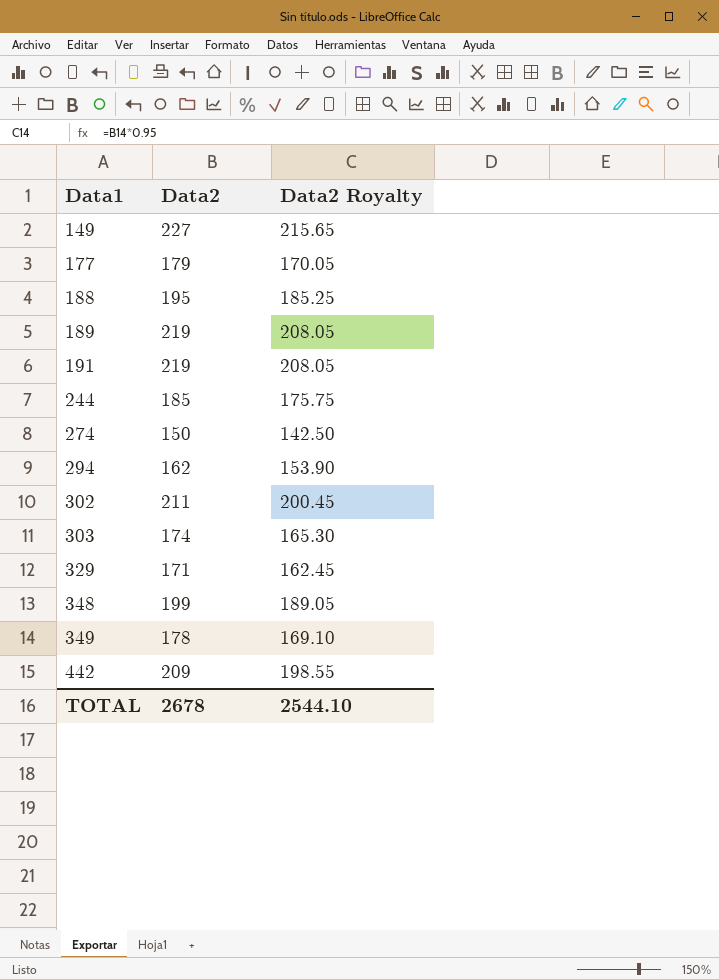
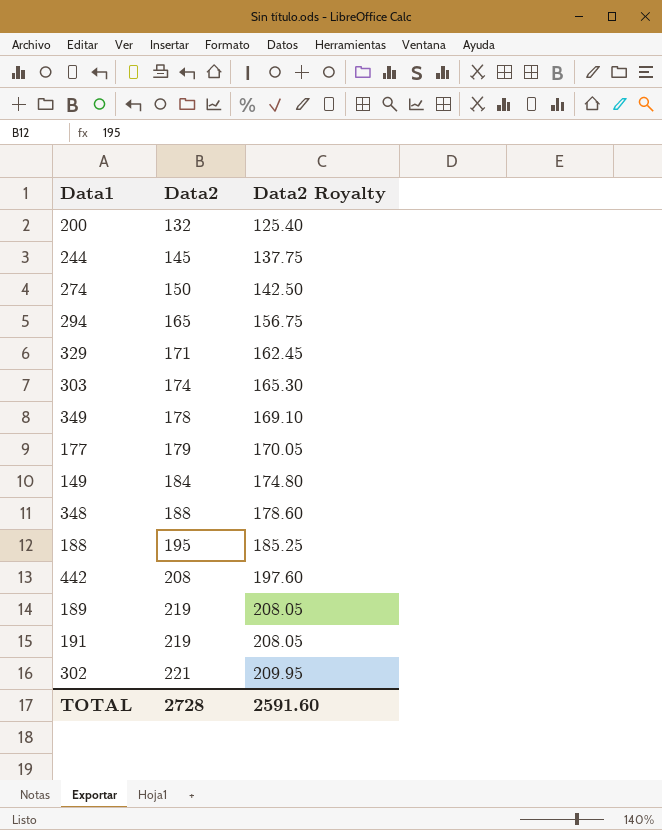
row order: Data1 ascending -> Data2 ascending
row 200: none -> 132 | 125.40
244 | Data2: 185 -> 145
244 | Data2 Royalty: 175.75 -> 137.75
294 | Data2: 162 -> 165
294 | Data2 Royalty: 153.90 -> 156.75
149 | Data2: 227 -> 184
149 | Data2 Royalty: 215.65 -> 174.80
348 | Data2: 199 -> 188
348 | Data2 Royalty: 189.05 -> 178.60
442 | Data2: 209 -> 208
442 | Data2 Royalty: 198.55 -> 197.60
302 | Data2: 211 -> 221
302 | Data2 Royalty: 200.45 -> 209.95
TOTAL | Data2: 2678 -> 2728
TOTAL | Data2 Royalty: 2544.10 -> 2591.60

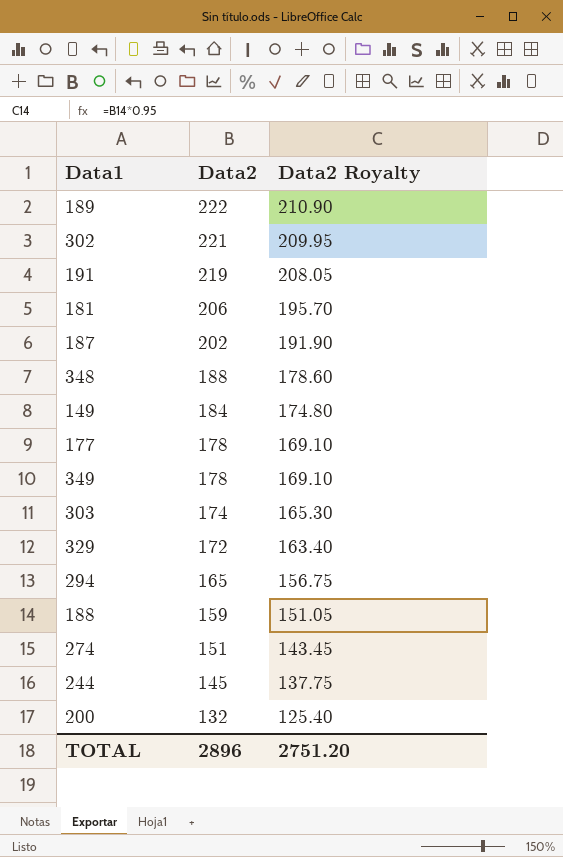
row order: Data2 ascending -> Data2 descending
row 442: 208 | 197.60 -> none
189 | Data2: 219 -> 222
189 | Data2 Royalty: 208.05 -> 210.90
row 181: none -> 206 | 195.70
row 187: none -> 202 | 191.90
177 | Data2: 179 -> 178
177 | Data2 Royalty: 170.05 -> 169.10
329 | Data2: 171 -> 172
329 | Data2 Royalty: 162.45 -> 163.40
188 | Data2: 195 -> 159
188 | Data2 Royalty: 185.25 -> 151.05
274 | Data2: 150 -> 151
274 | Data2 Royalty: 142.50 -> 143.45
TOTAL | Data2: 2728 -> 2896
TOTAL | Data2 Royalty: 2591.60 -> 2751.20

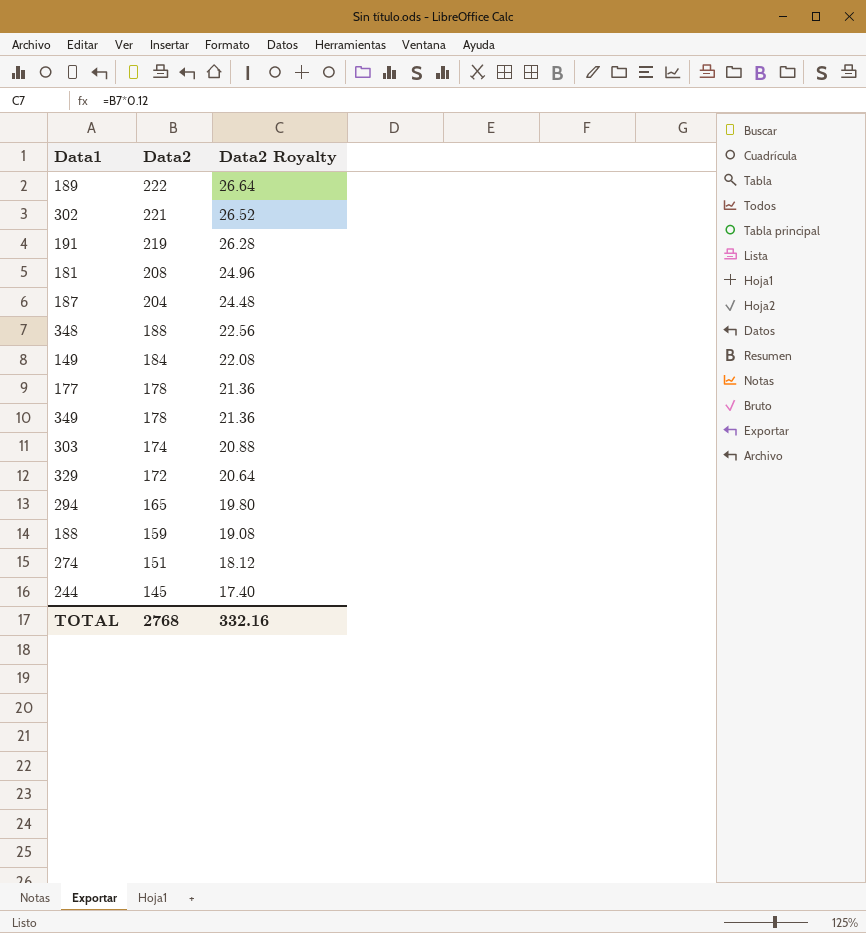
column Data2 Royalty | formula: [Data2] * 0.95 -> [Data2] * 0.12
row 200: 132 | 125.40 -> none
181 | Data2: 206 -> 208
187 | Data2: 202 -> 204
TOTAL | Data2: 2896 -> 2768
TOTAL | Data2 Royalty: 2751.20 -> 332.16

